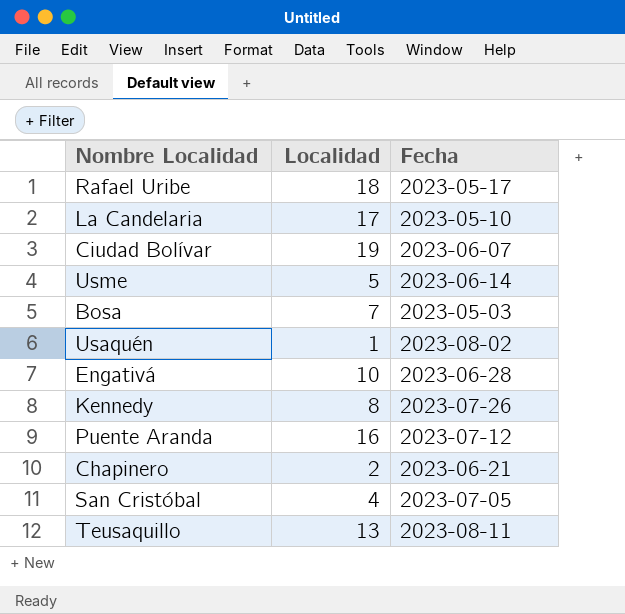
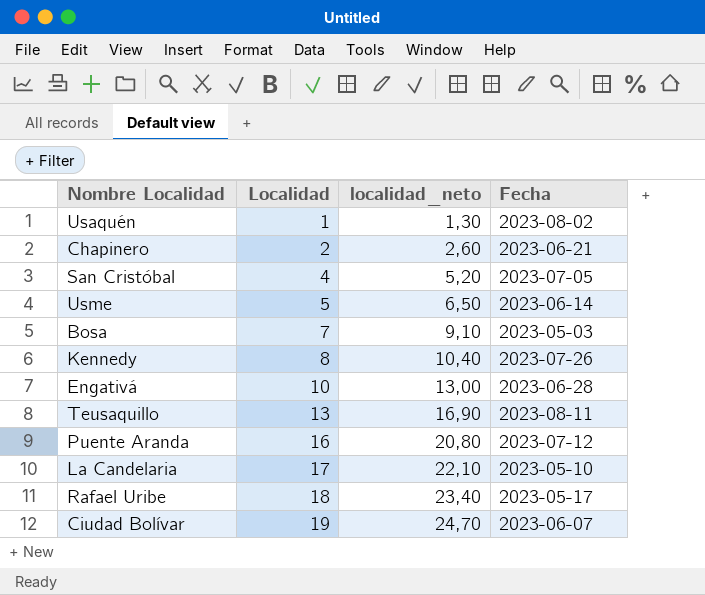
row order: none -> Localidad ascending
column localidad_neto | formula: none -> [Localidad] * 1,3

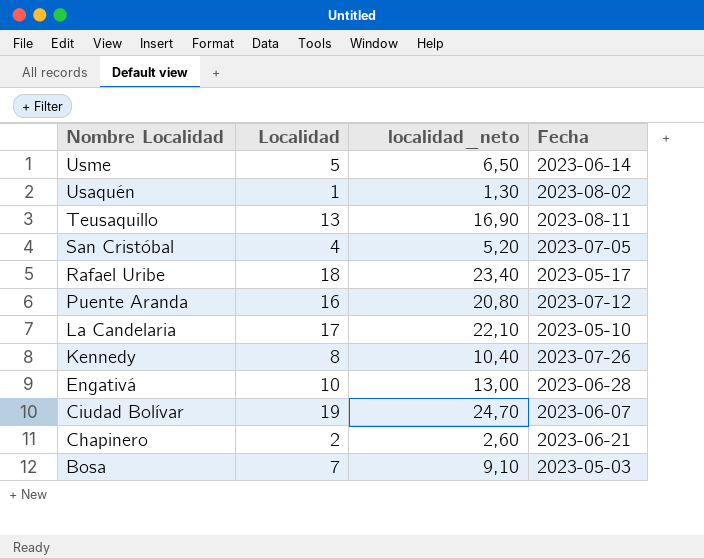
row order: Localidad ascending -> Nombre Localidad descending

